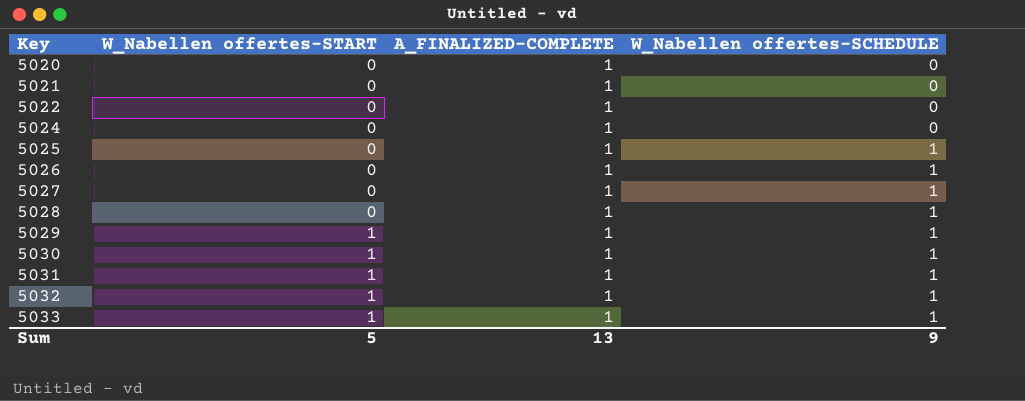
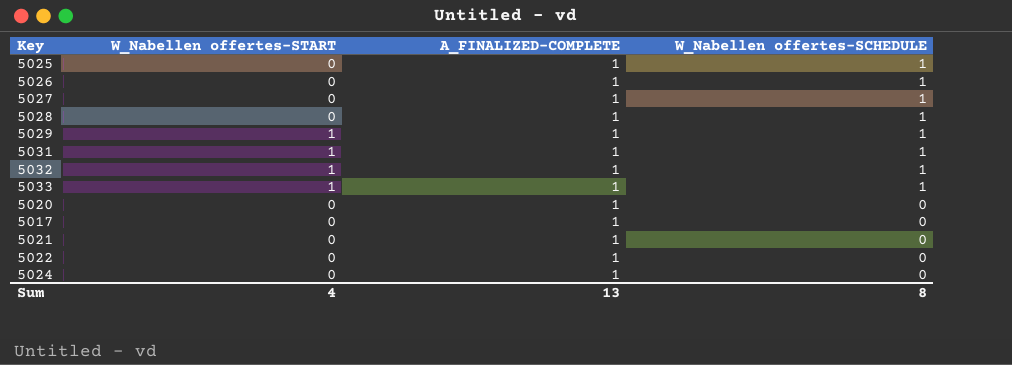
row order: Key ascending -> W_Nabellen offertes-SCHEDULE descending
row 5030: 1 | 1 | 1 -> none
row 5017: none -> 0 | 1 | 0
Sum | W_Nabellen offertes-START: 5 -> 4
Sum | W_Nabellen offertes-SCHEDULE: 9 -> 8

